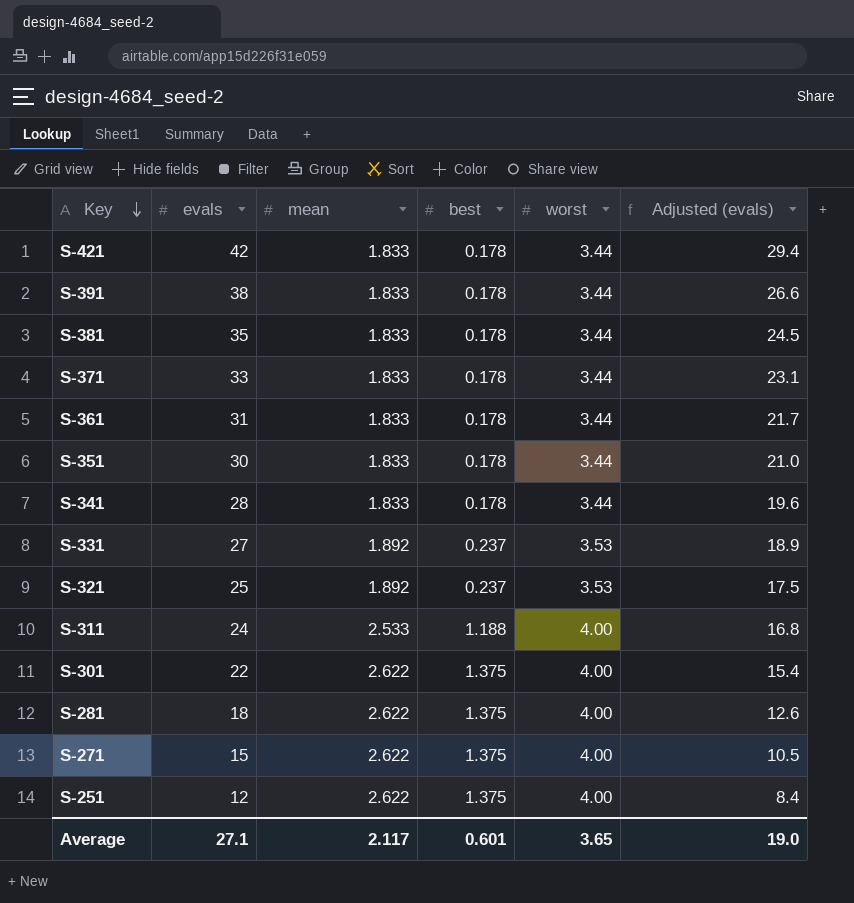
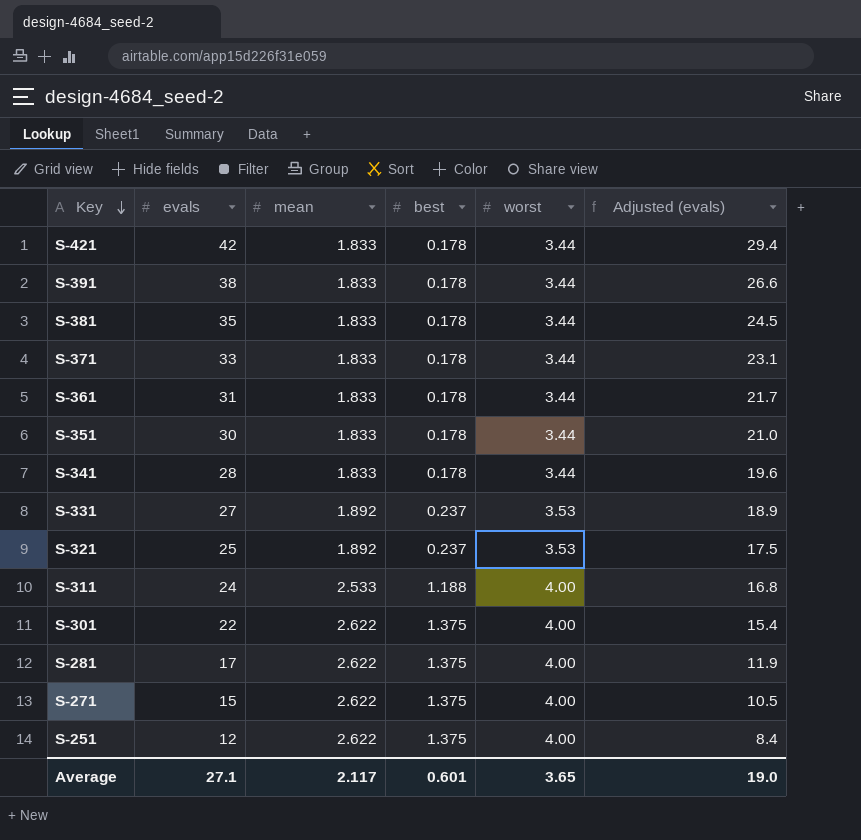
S-281 | evals: 18 -> 17
S-281 | Adjusted (evals): 12.6 -> 11.9

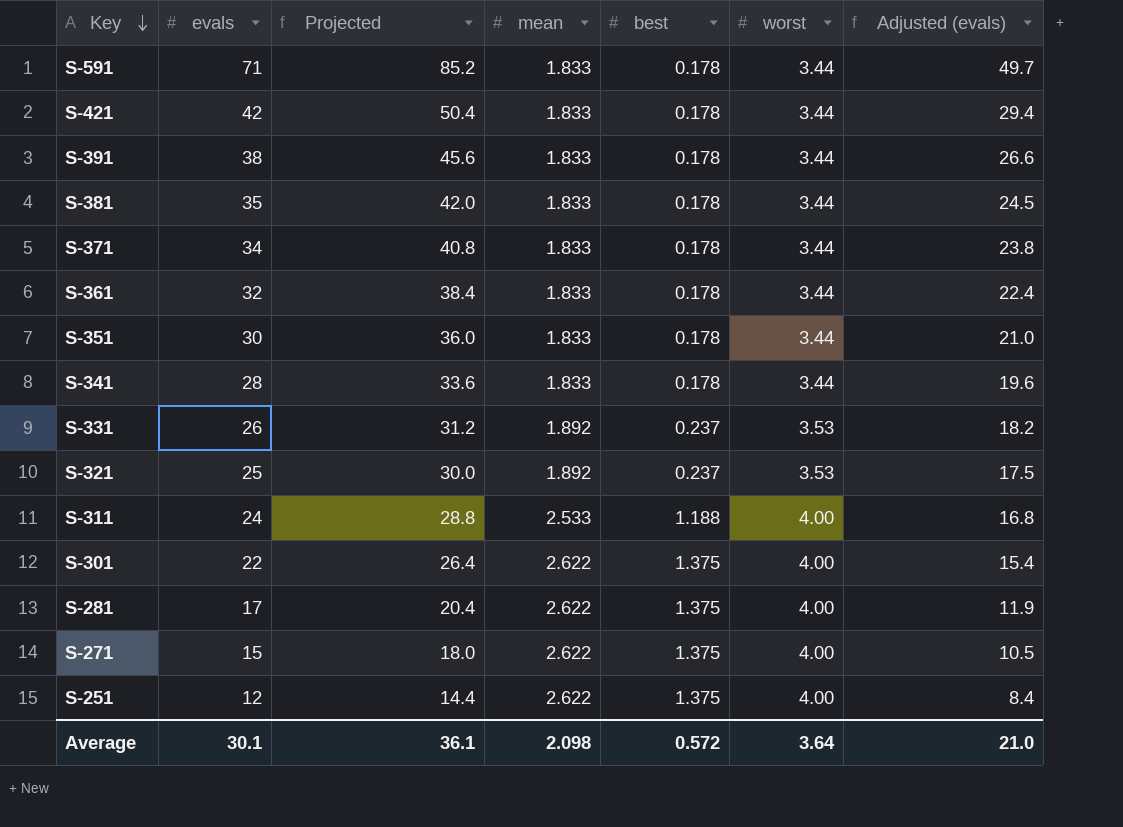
column Projected | formula: none -> [evals] * 1.2
row S-591: none -> 71 | 85.2 | 1.833 | 0.178 | 3.44 | 49.7
S-371 | evals: 33 -> 34
S-371 | Adjusted (evals): 23.1 -> 23.8
S-361 | evals: 31 -> 32
S-361 | Adjusted (evals): 21.7 -> 22.4
S-331 | evals: 27 -> 26
S-331 | Adjusted (evals): 18.9 -> 18.2
Average | evals: 27.1 -> 30.1
Average | mean: 2.117 -> 2.098
Average | best: 0.601 -> 0.572
Average | worst: 3.65 -> 3.64
Average | Adjusted (evals): 19.0 -> 21.0

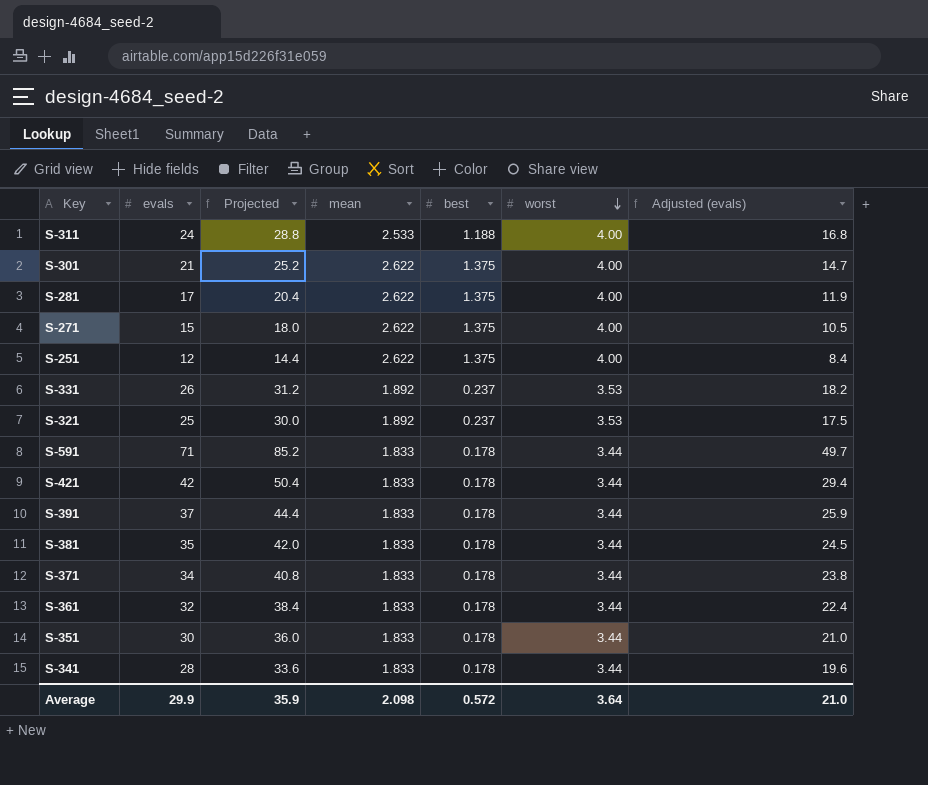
row order: Key descending -> worst descending
S-301 | evals: 22 -> 21
S-301 | Projected: 26.4 -> 25.2
S-301 | Adjusted (evals): 15.4 -> 14.7
S-391 | evals: 38 -> 37
S-391 | Projected: 45.6 -> 44.4
S-391 | Adjusted (evals): 26.6 -> 25.9
Average | evals: 30.1 -> 29.9
Average | Projected: 36.1 -> 35.9

